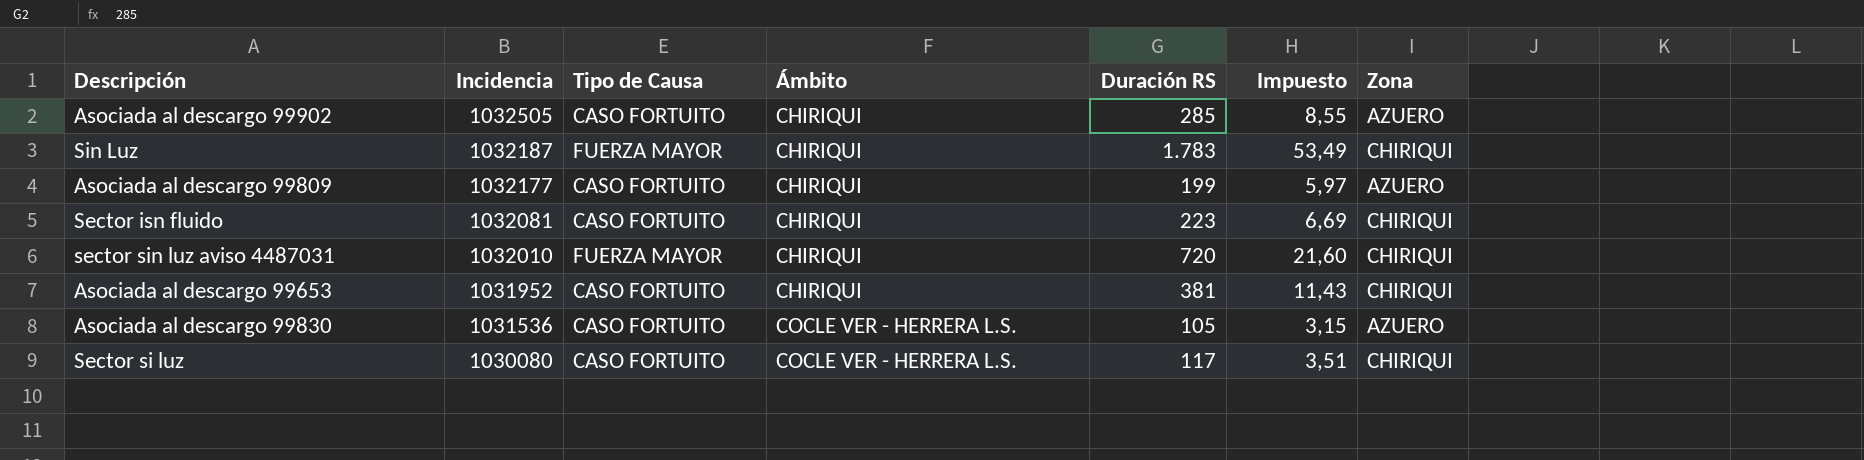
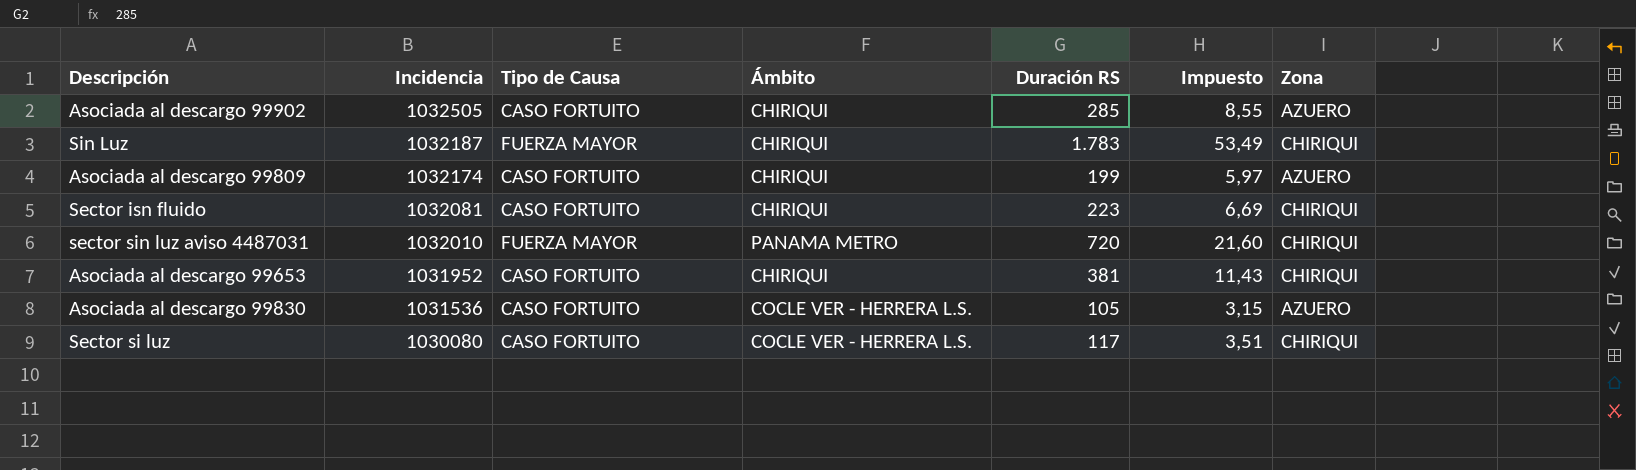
Asociada al descargo 99809 | Incidencia: 1032177 -> 1032174
sector sin luz aviso 4487031 | Ámbito: CHIRIQUI -> PANAMA METRO

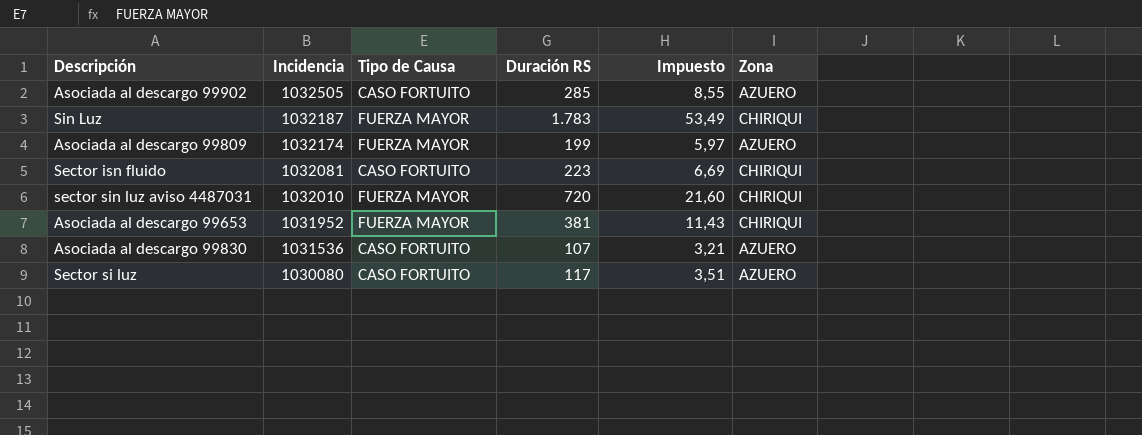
column Ámbito | position: 4 -> none
Asociada al descargo 99809 | Tipo de Causa: CASO FORTUITO -> FUERZA MAYOR
Asociada al descargo 99653 | Tipo de Causa: CASO FORTUITO -> FUERZA MAYOR
Asociada al descargo 99830 | Duración RS: 105 -> 107
Asociada al descargo 99830 | Impuesto: 3,15 -> 3,21
Sector si luz | Zona: CHIRIQUI -> AZUERO

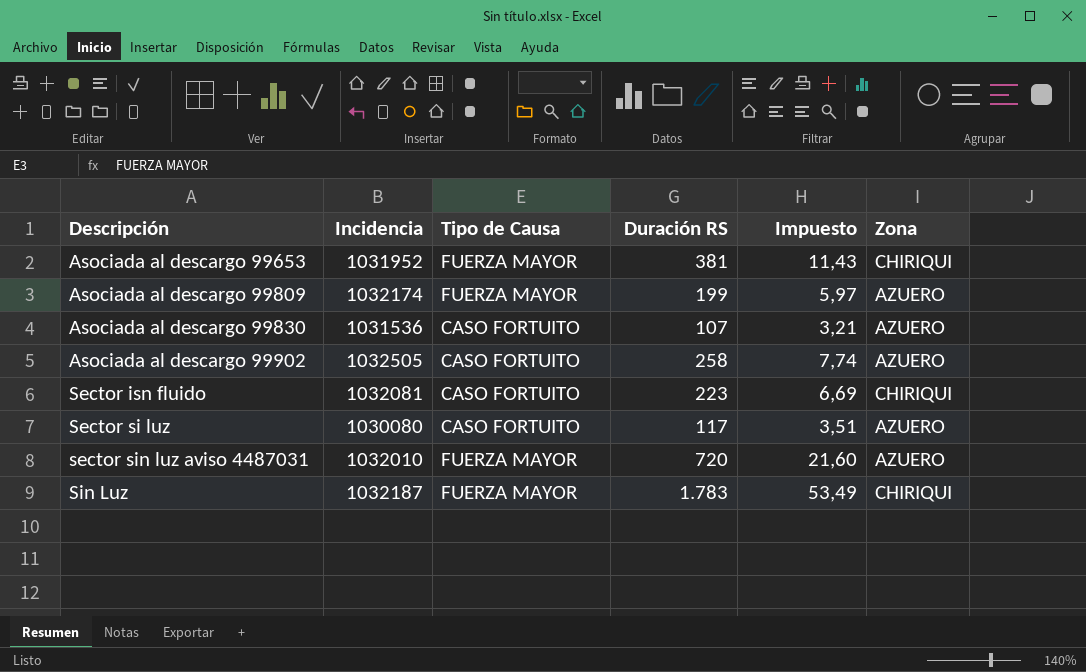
row order: Incidencia descending -> Descripción ascending
Asociada al descargo 99902 | Duración RS: 285 -> 258
Asociada al descargo 99902 | Impuesto: 8,55 -> 7,74
sector sin luz aviso 4487031 | Zona: CHIRIQUI -> AZUERO

